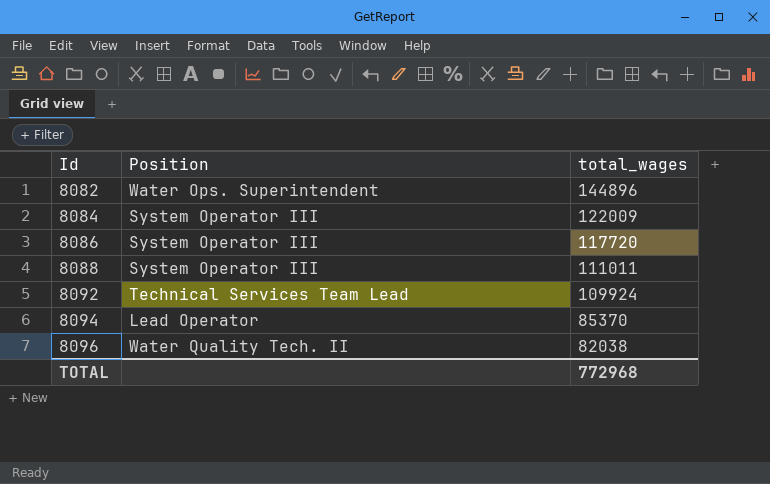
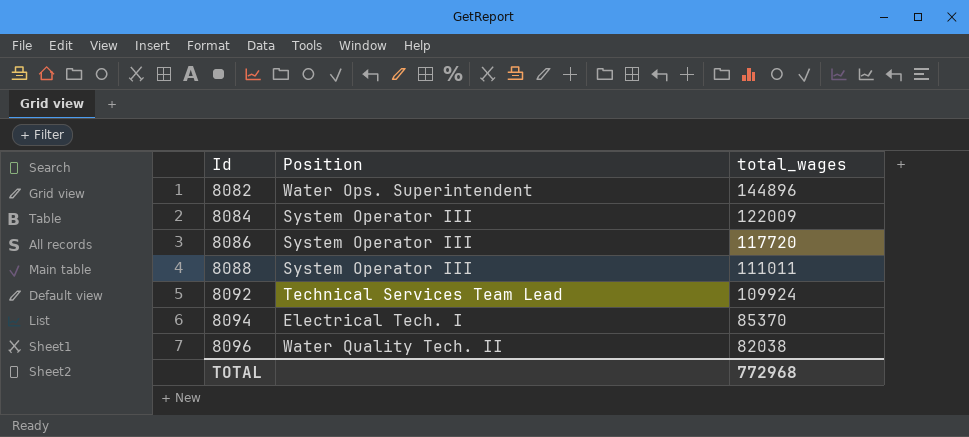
8094 | Position: Lead Operator -> Electrical Tech. I

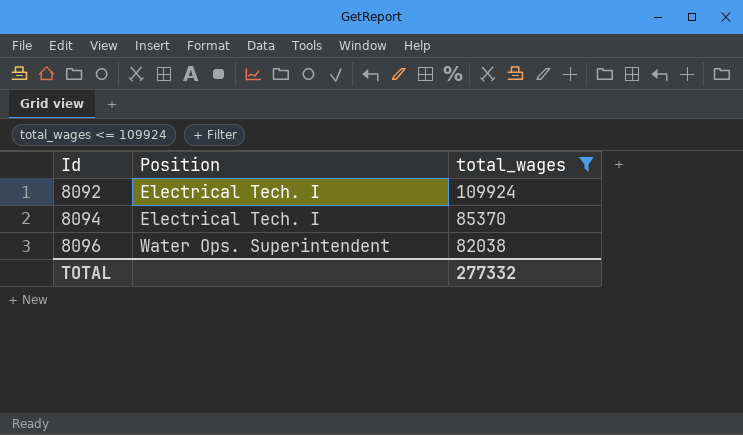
filter: none -> total_wages <= 109924
8092 | Position: Technical Services Team Lead -> Electrical Tech. I
8096 | Position: Water Quality Tech. II -> Water Ops. Superintendent
TOTAL | total_wages: 772968 -> 277332

